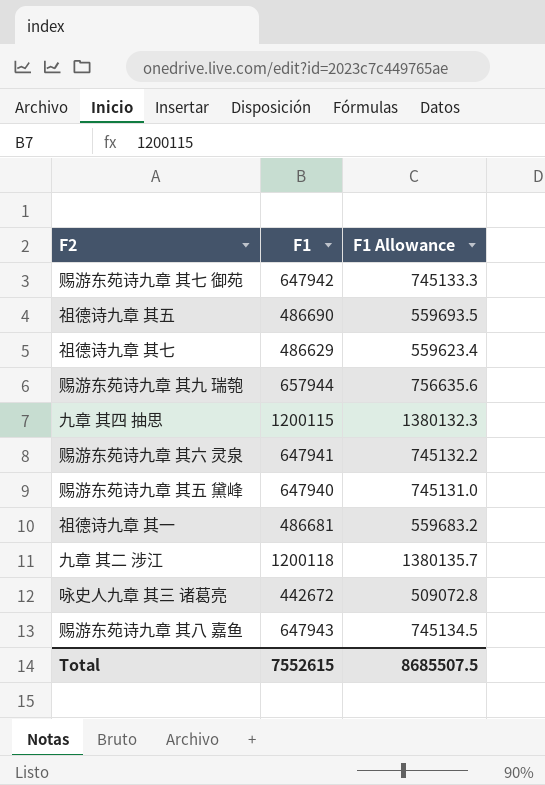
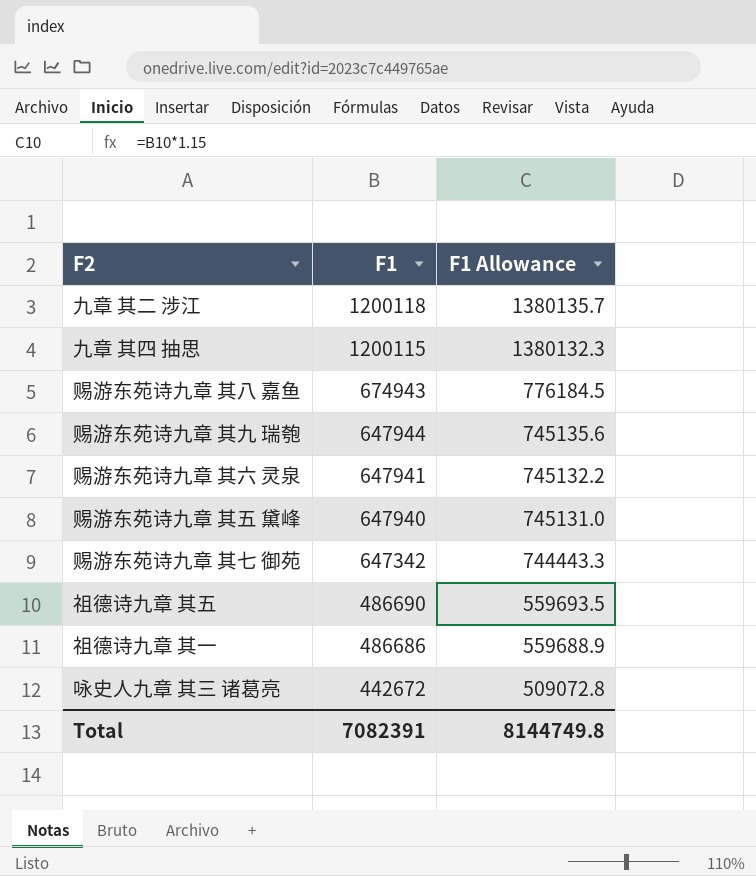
row order: none -> F1 descending
row 祖德诗九章 其七: 486629 | 559623.4 -> none
赐游东苑诗九章 其八 嘉鱼 | F1: 647943 -> 674943
赐游东苑诗九章 其八 嘉鱼 | F1 Allowance: 745134.5 -> 776184.5
赐游东苑诗九章 其九 瑞匏 | F1: 657944 -> 647944
赐游东苑诗九章 其九 瑞匏 | F1 Allowance: 756635.6 -> 745135.6
赐游东苑诗九章 其七 御苑 | F1: 647942 -> 647342
赐游东苑诗九章 其七 御苑 | F1 Allowance: 745133.3 -> 744443.3
祖德诗九章 其一 | F1: 486681 -> 486686
祖德诗九章 其一 | F1 Allowance: 559683.2 -> 559688.9
Total | F1: 7552615 -> 7082391
Total | F1 Allowance: 8685507.5 -> 8144749.8

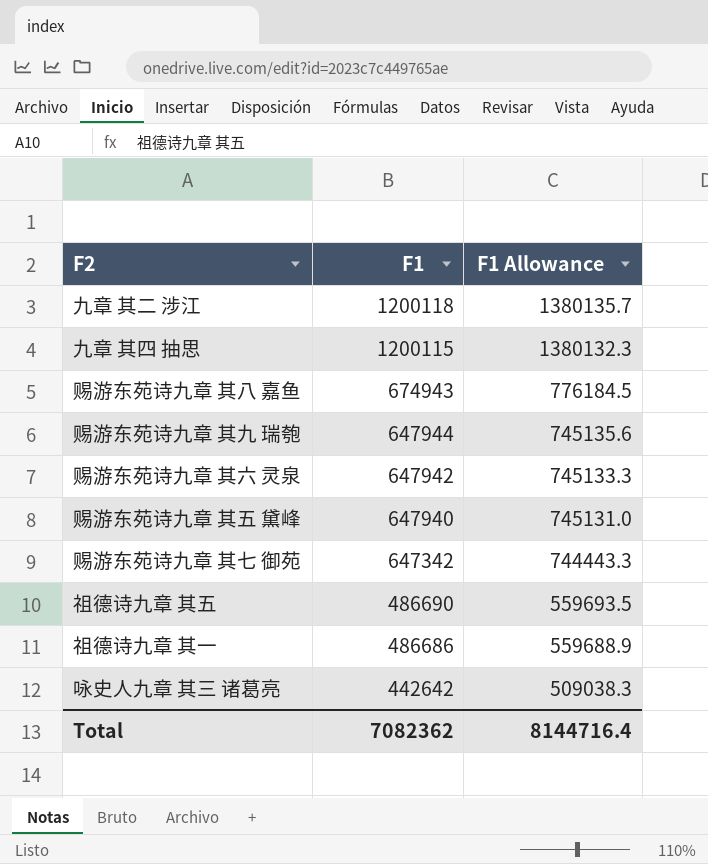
赐游东苑诗九章 其六 灵泉 | F1: 647941 -> 647942
赐游东苑诗九章 其六 灵泉 | F1 Allowance: 745132.2 -> 745133.3
咏史人九章 其三 诸葛亮 | F1: 442672 -> 442642
咏史人九章 其三 诸葛亮 | F1 Allowance: 509072.8 -> 509038.3
Total | F1: 7082391 -> 7082362
Total | F1 Allowance: 8144749.8 -> 8144716.4

